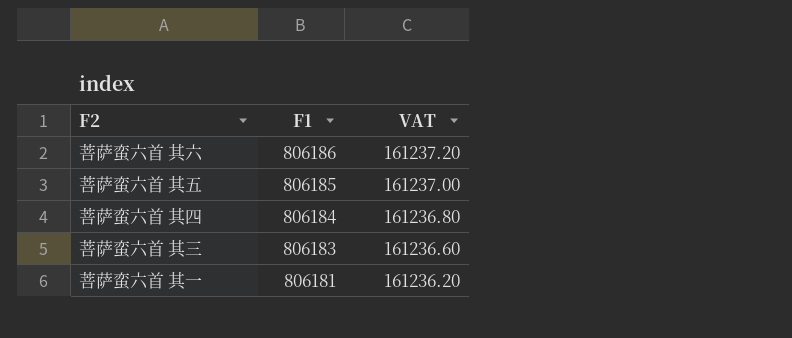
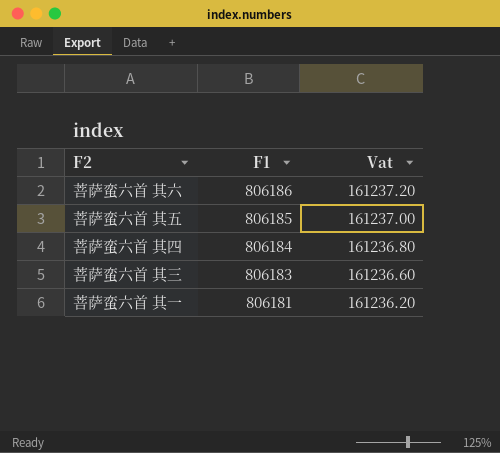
column name: VAT -> Vat

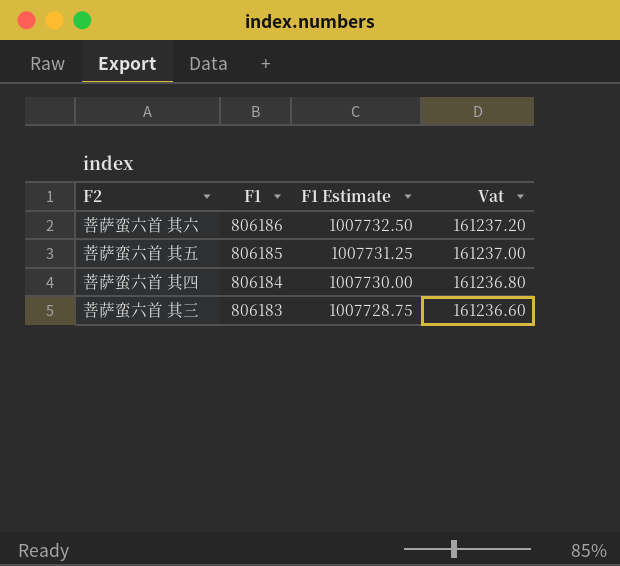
column F1 Estimate | formula: none -> [F1] * 1.25
row 菩萨蛮六首 其一: 806181 | 161236.20 -> none

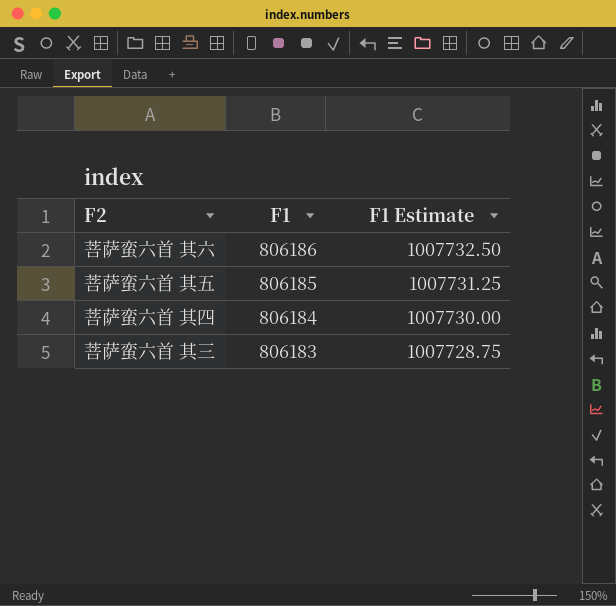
column Vat | formula: [F1] * 0.2 -> none

